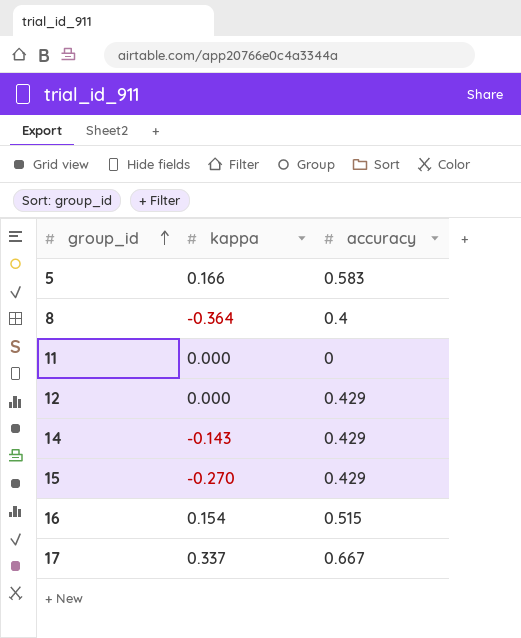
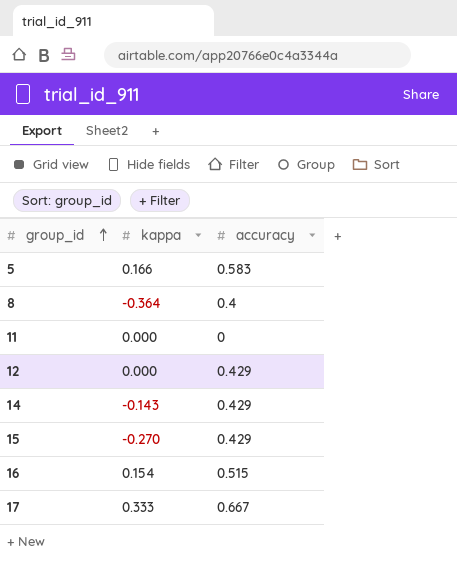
17 | kappa: 0.337 -> 0.333

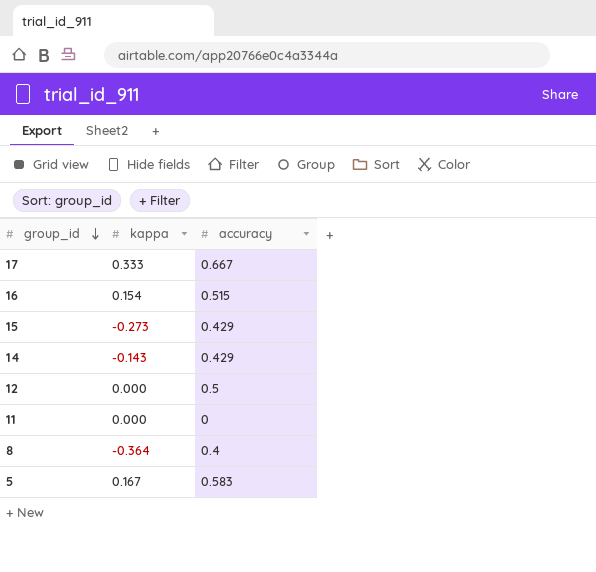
row order: group_id ascending -> group_id descending
15 | kappa: -0.270 -> -0.273
12 | accuracy: 0.429 -> 0.5
5 | kappa: 0.166 -> 0.167

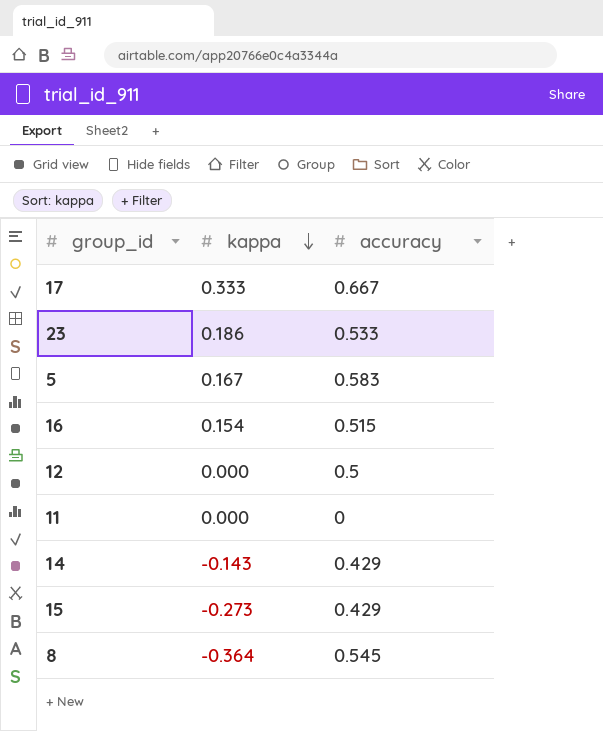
row order: group_id descending -> kappa descending
row 23: none -> 0.186 | 0.533
8 | accuracy: 0.4 -> 0.545

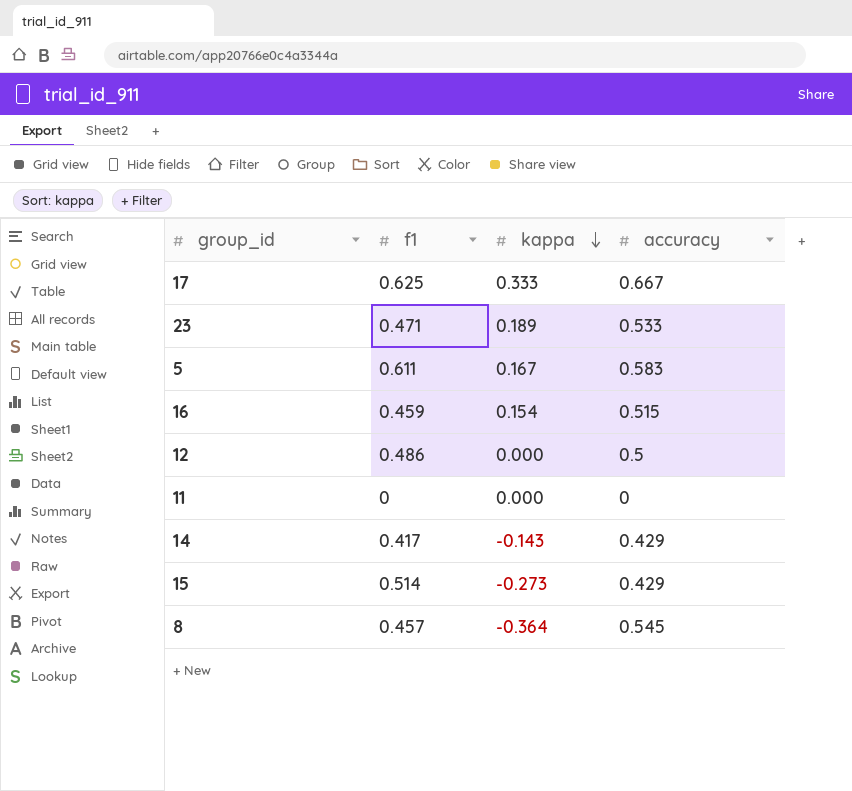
column f1 | position: none -> 2
23 | kappa: 0.186 -> 0.189

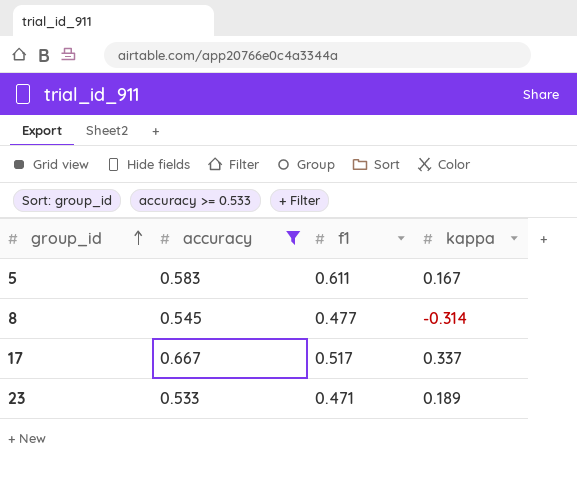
filter: none -> accuracy >= 0.533
row order: kappa descending -> group_id ascending
column accuracy | position: 4 -> 2
8 | f1: 0.457 -> 0.477
8 | kappa: -0.364 -> -0.314
17 | f1: 0.625 -> 0.517
17 | kappa: 0.333 -> 0.337

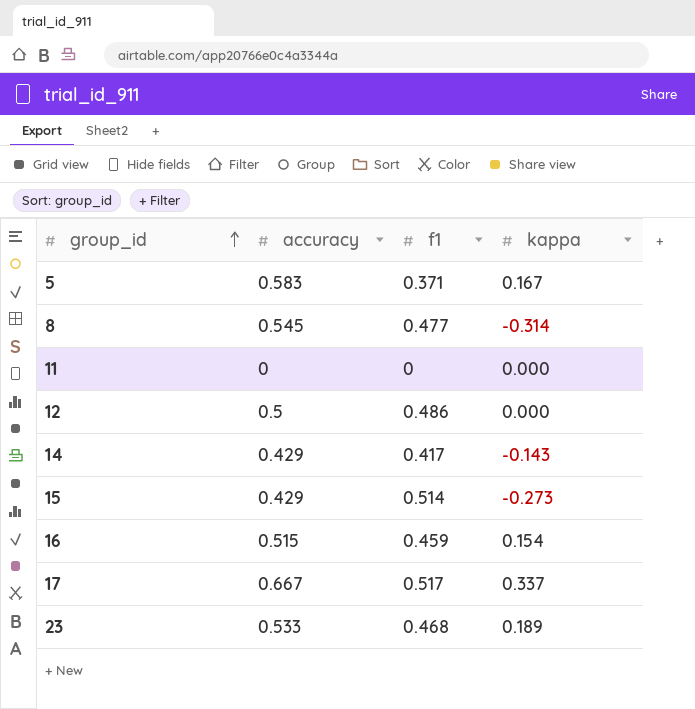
filter: accuracy >= 0.533 -> none
5 | f1: 0.611 -> 0.371
23 | f1: 0.471 -> 0.468

